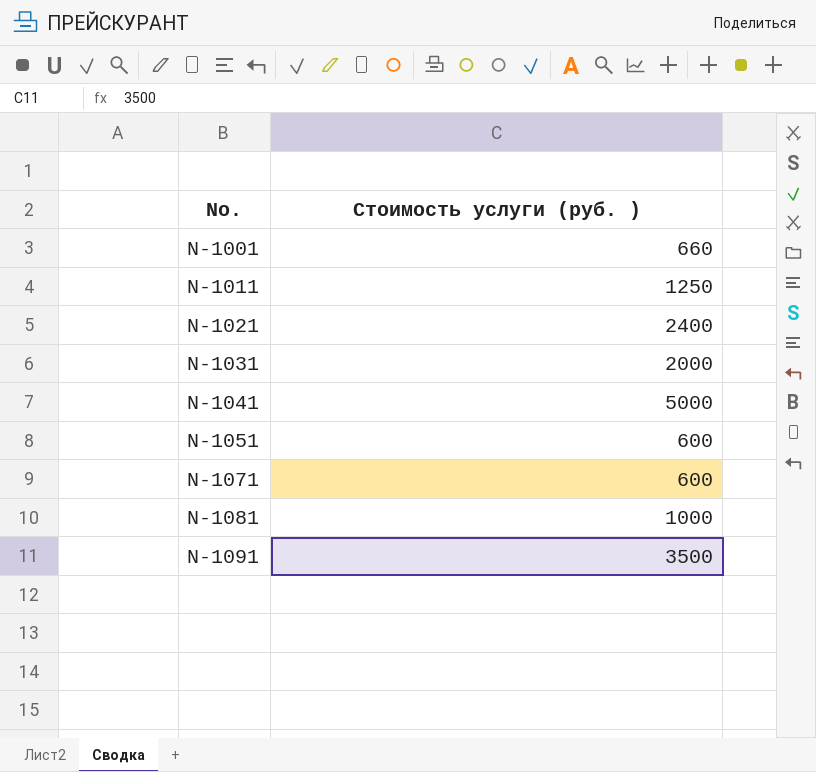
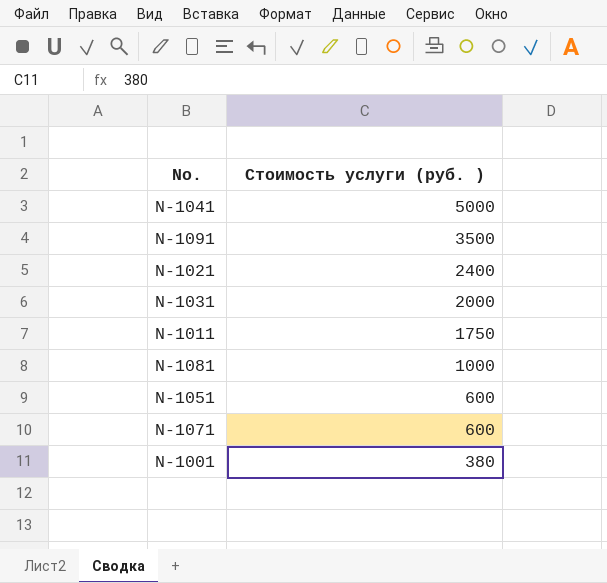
row order: No. ascending -> Стоимость услуги (руб. ) descending
N-1011 | Стоимость услуги (руб. ): 1250 -> 1750
N-1001 | Стоимость услуги (руб. ): 660 -> 380

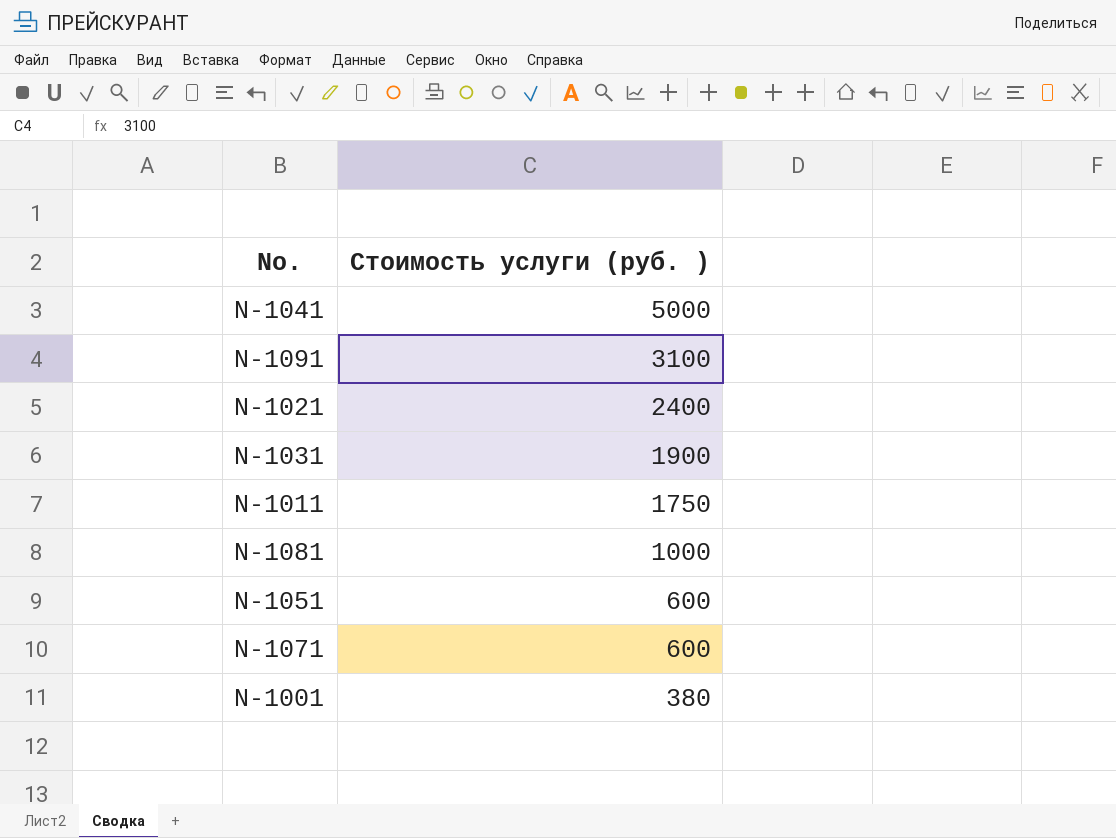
N-1091 | Стоимость услуги (руб. ): 3500 -> 3100
N-1031 | Стоимость услуги (руб. ): 2000 -> 1900

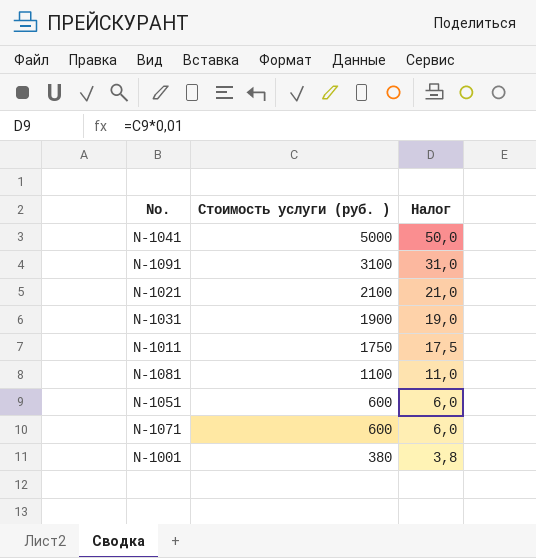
column Налог | formula: none -> [Стоимость услуги (руб. )] * 0,01
N-1021 | Стоимость услуги (руб. ): 2400 -> 2100
N-1081 | Стоимость услуги (руб. ): 1000 -> 1100

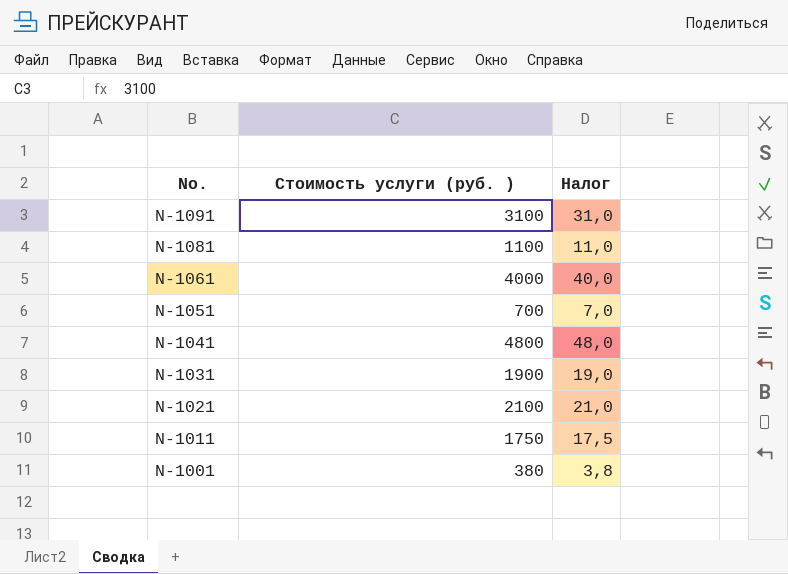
row order: Стоимость услуги (руб. ) descending -> No. descending
row N-1071: 600 | 6,0 -> none
row N-1061: none -> 4000 | 40,0
N-1051 | Стоимость услуги (руб. ): 600 -> 700
N-1051 | Налог: 6,0 -> 7,0
N-1041 | Стоимость услуги (руб. ): 5000 -> 4800
N-1041 | Налог: 50,0 -> 48,0

